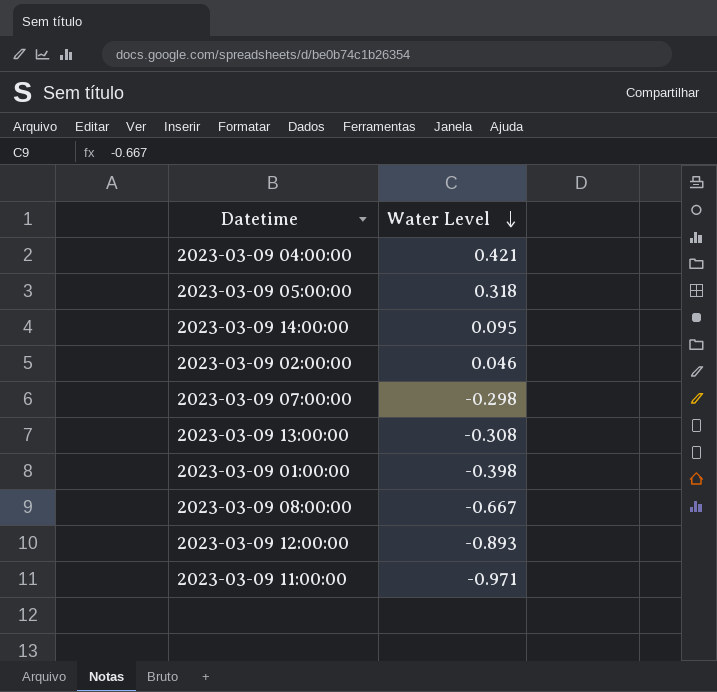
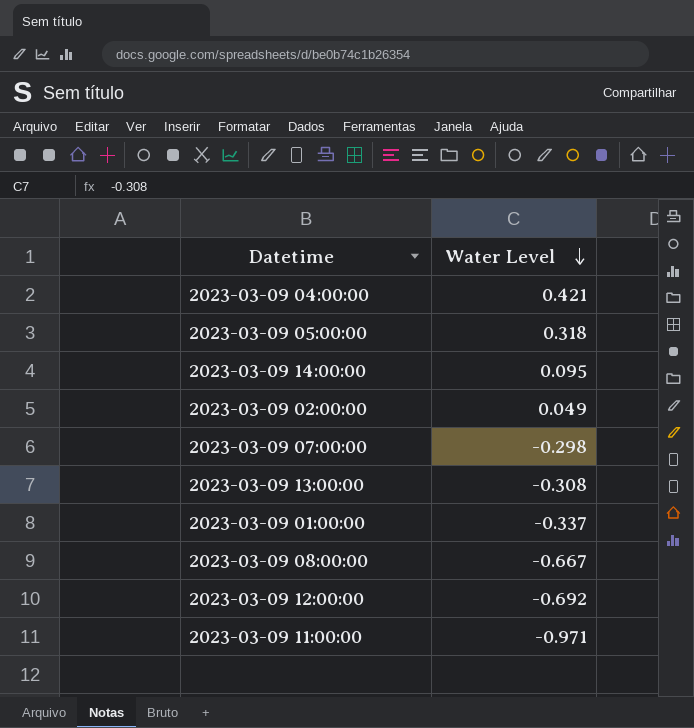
2023-03-09 02:00:00 | Water Level: 0.046 -> 0.049
2023-03-09 01:00:00 | Water Level: -0.398 -> -0.337
2023-03-09 12:00:00 | Water Level: -0.893 -> -0.692

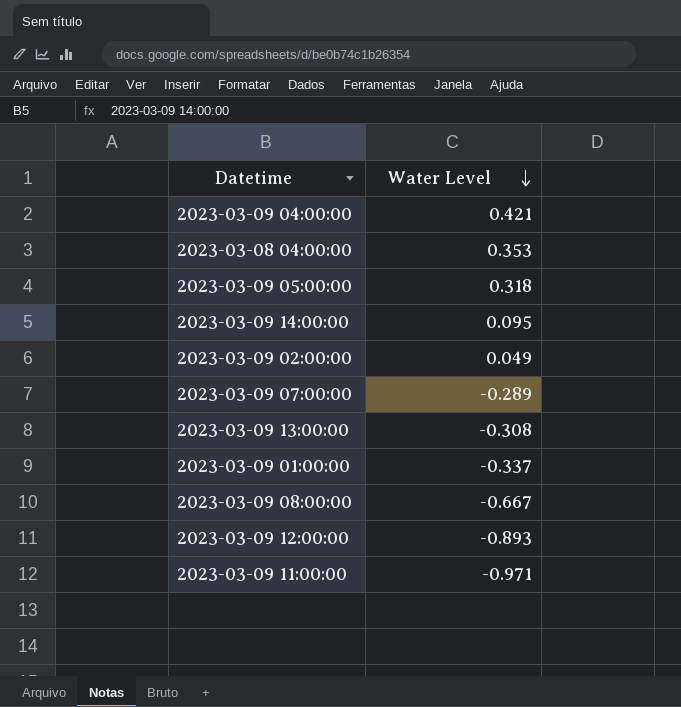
row 2023-03-08 04:00:00: none -> 0.353
2023-03-09 07:00:00 | Water Level: -0.298 -> -0.289
2023-03-09 12:00:00 | Water Level: -0.692 -> -0.893

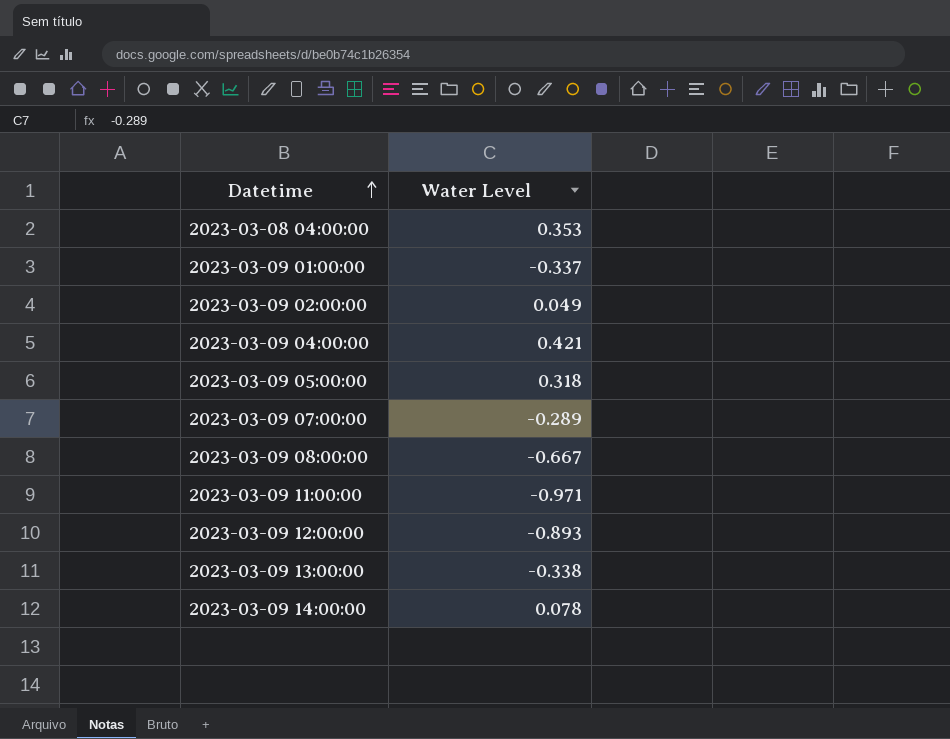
row order: Water Level descending -> Datetime ascending
2023-03-09 13:00:00 | Water Level: -0.308 -> -0.338
2023-03-09 14:00:00 | Water Level: 0.095 -> 0.078

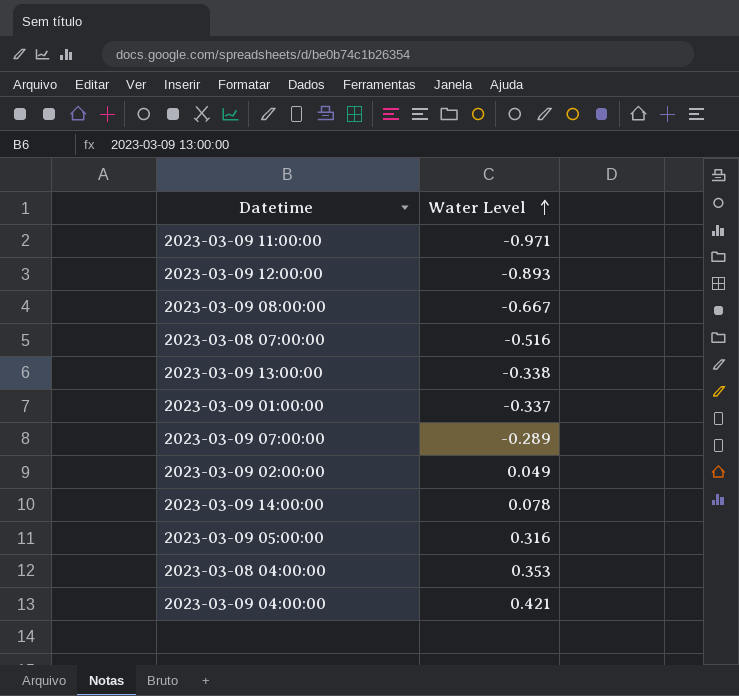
row order: Datetime ascending -> Water Level ascending
row 2023-03-08 07:00:00: none -> -0.516
2023-03-09 05:00:00 | Water Level: 0.318 -> 0.316

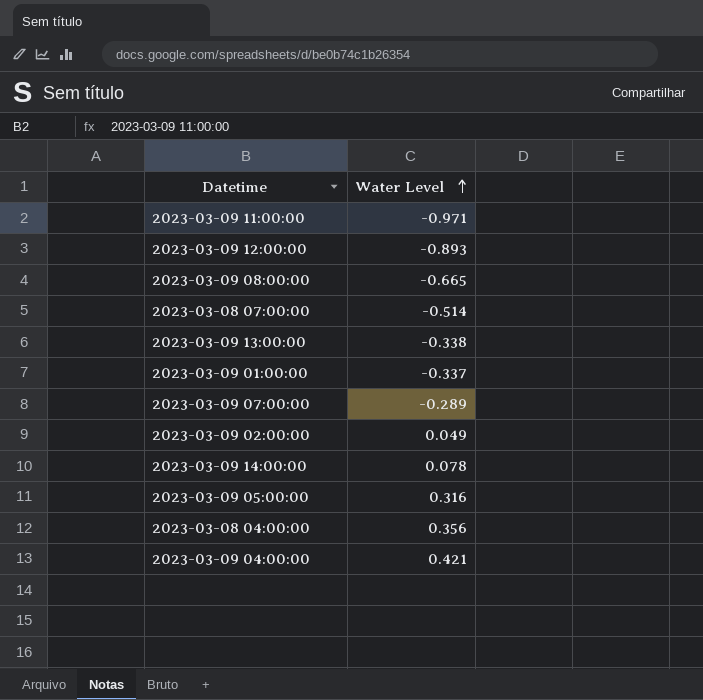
2023-03-09 08:00:00 | Water Level: -0.667 -> -0.665
2023-03-08 07:00:00 | Water Level: -0.516 -> -0.514
2023-03-08 04:00:00 | Water Level: 0.353 -> 0.356

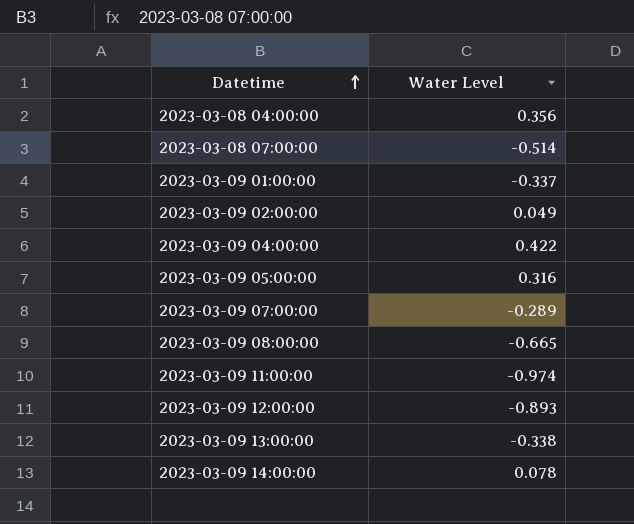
row order: Water Level ascending -> Datetime ascending
2023-03-09 04:00:00 | Water Level: 0.421 -> 0.422
2023-03-09 11:00:00 | Water Level: -0.971 -> -0.974

